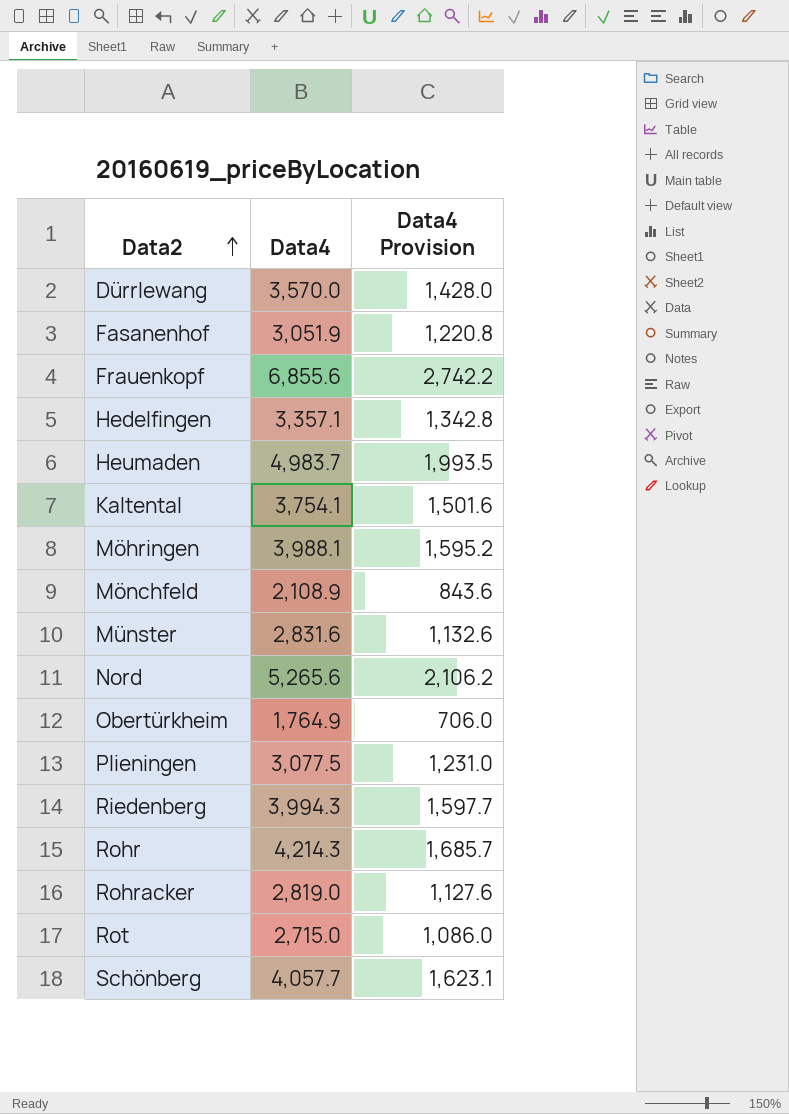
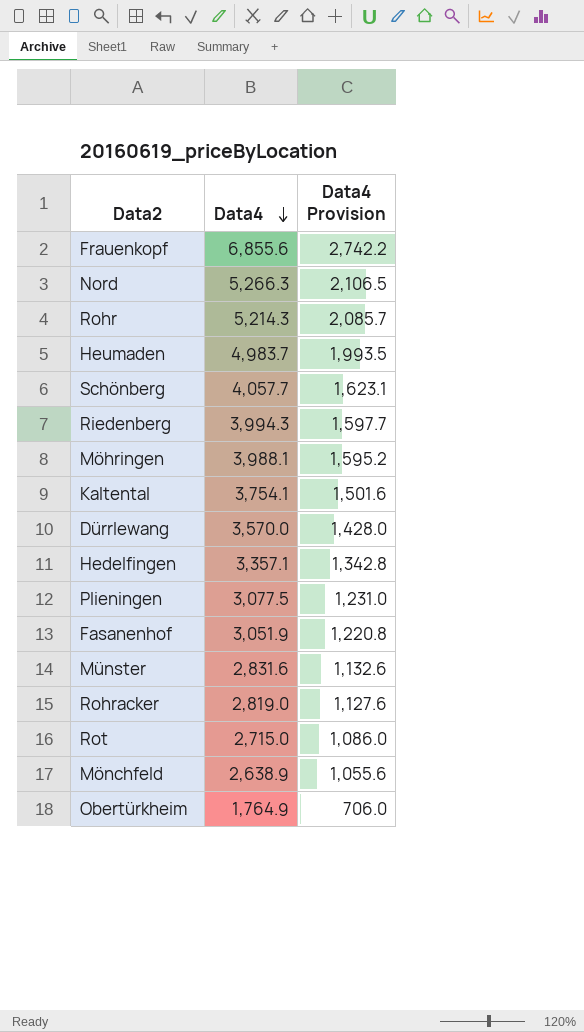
row order: Data2 ascending -> Data4 descending
Nord | Data4: 5,265.6 -> 5,266.3
Nord | Data4 Provision: 2,106.2 -> 2,106.5
Rohr | Data4: 4,214.3 -> 5,214.3
Rohr | Data4 Provision: 1,685.7 -> 2,085.7
Mönchfeld | Data4: 2,108.9 -> 2,638.9
Mönchfeld | Data4 Provision: 843.6 -> 1,055.6

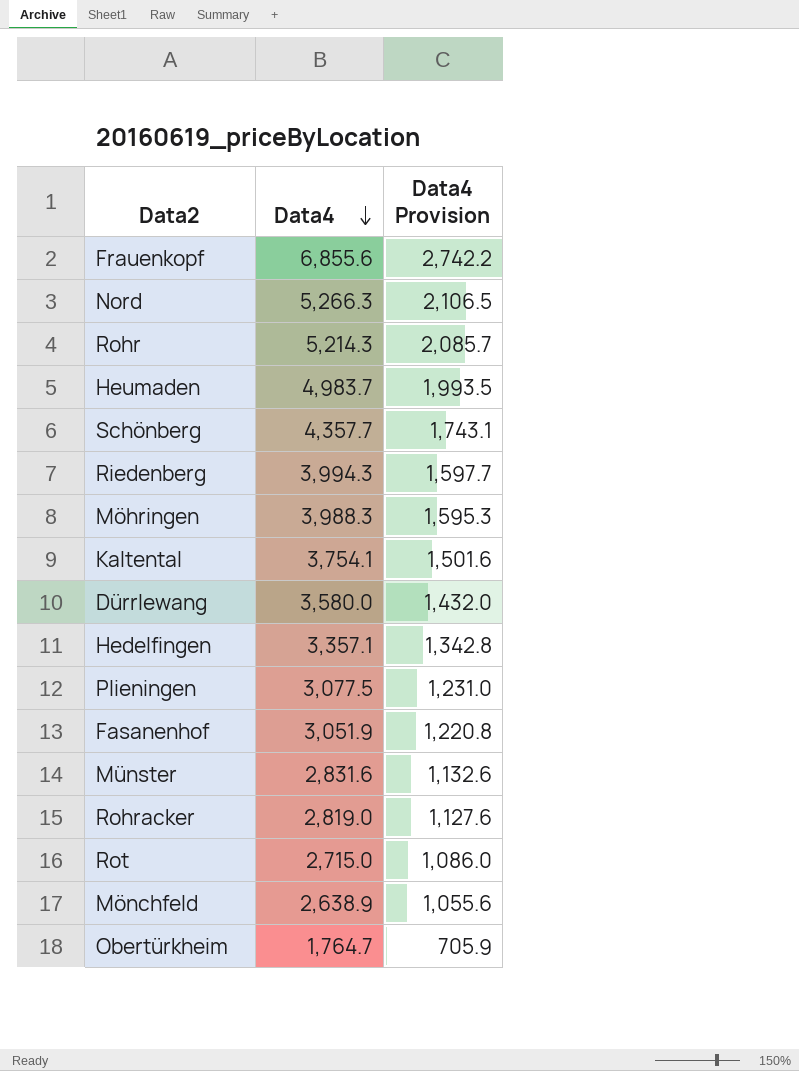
Schönberg | Data4: 4,057.7 -> 4,357.7
Schönberg | Data4 Provision: 1,623.1 -> 1,743.1
Möhringen | Data4: 3,988.1 -> 3,988.3
Möhringen | Data4 Provision: 1,595.2 -> 1,595.3
Dürrlewang | Data4: 3,570.0 -> 3,580.0
Dürrlewang | Data4 Provision: 1,428.0 -> 1,432.0
Obertürkheim | Data4: 1,764.9 -> 1,764.7
Obertürkheim | Data4 Provision: 706.0 -> 705.9

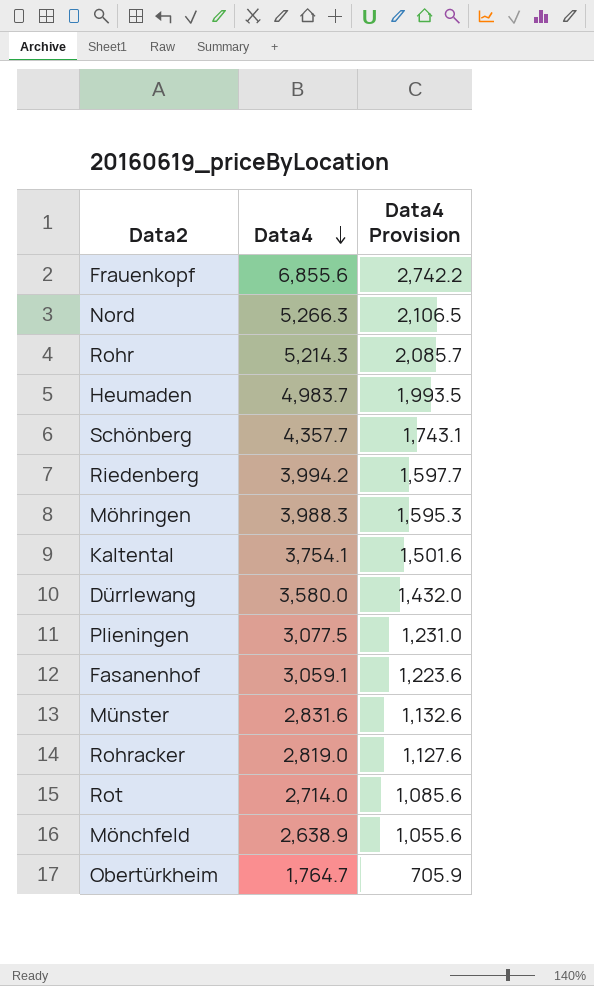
row Hedelfingen: 3,357.1 | 1,342.8 -> none
Riedenberg | Data4: 3,994.3 -> 3,994.2
Fasanenhof | Data4: 3,051.9 -> 3,059.1
Fasanenhof | Data4 Provision: 1,220.8 -> 1,223.6
Rot | Data4: 2,715.0 -> 2,714.0
Rot | Data4 Provision: 1,086.0 -> 1,085.6

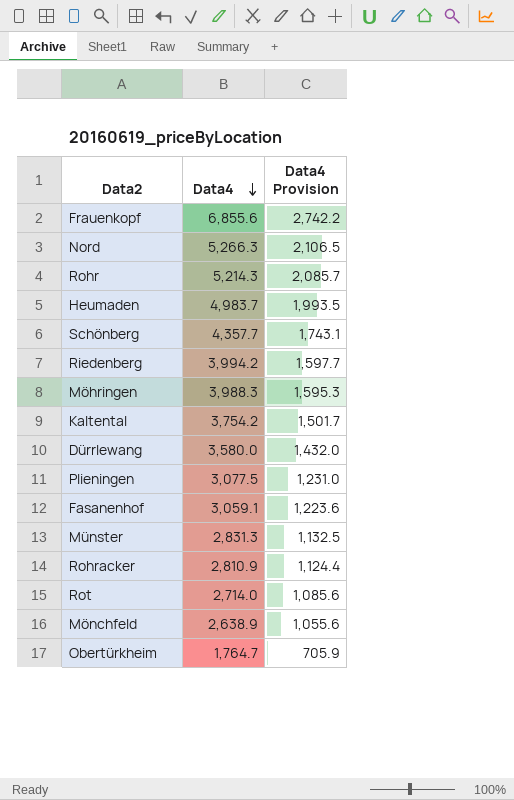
Kaltental | Data4: 3,754.1 -> 3,754.2
Kaltental | Data4 Provision: 1,501.6 -> 1,501.7
Münster | Data4: 2,831.6 -> 2,831.3
Münster | Data4 Provision: 1,132.6 -> 1,132.5
Rohracker | Data4: 2,819.0 -> 2,810.9
Rohracker | Data4 Provision: 1,127.6 -> 1,124.4

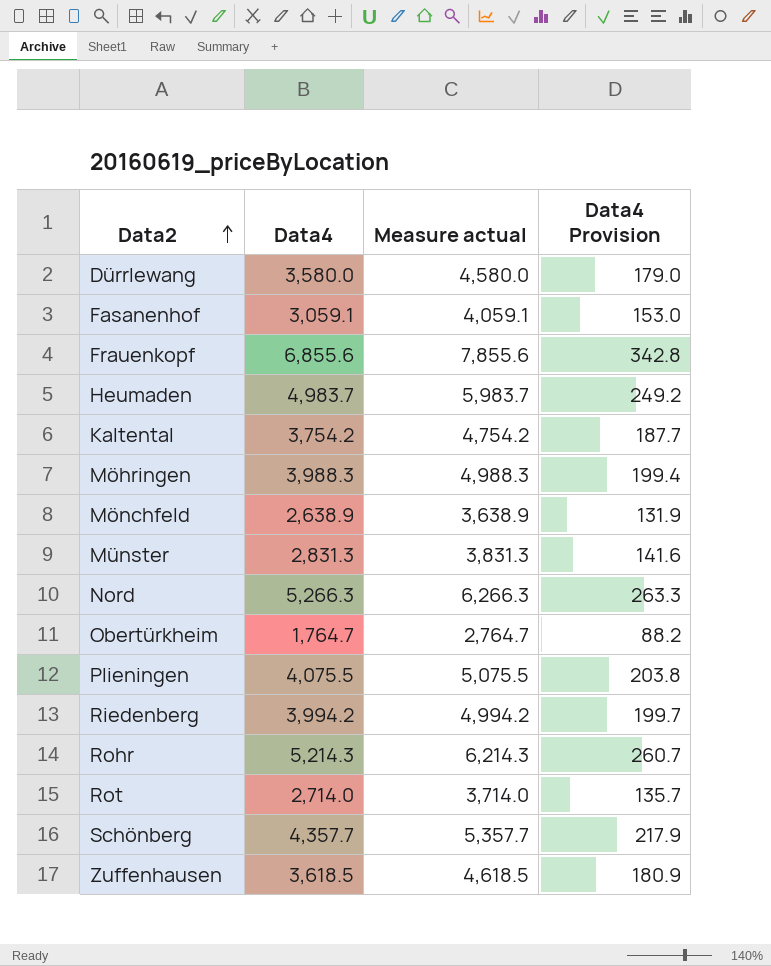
row order: Data4 descending -> Data2 ascending
column Measure actual | formula: none -> [Data4] + 1000
column Data4 Provision | formula: [Data4] * 0.4 -> [Data4] * 0.05
row Rohracker: 2,810.9 | 1,124.4 -> none
Plieningen | Data4: 3,077.5 -> 4,075.5
row Zuffenhausen: none -> 3,618.5 | 4,618.5 | 180.9

